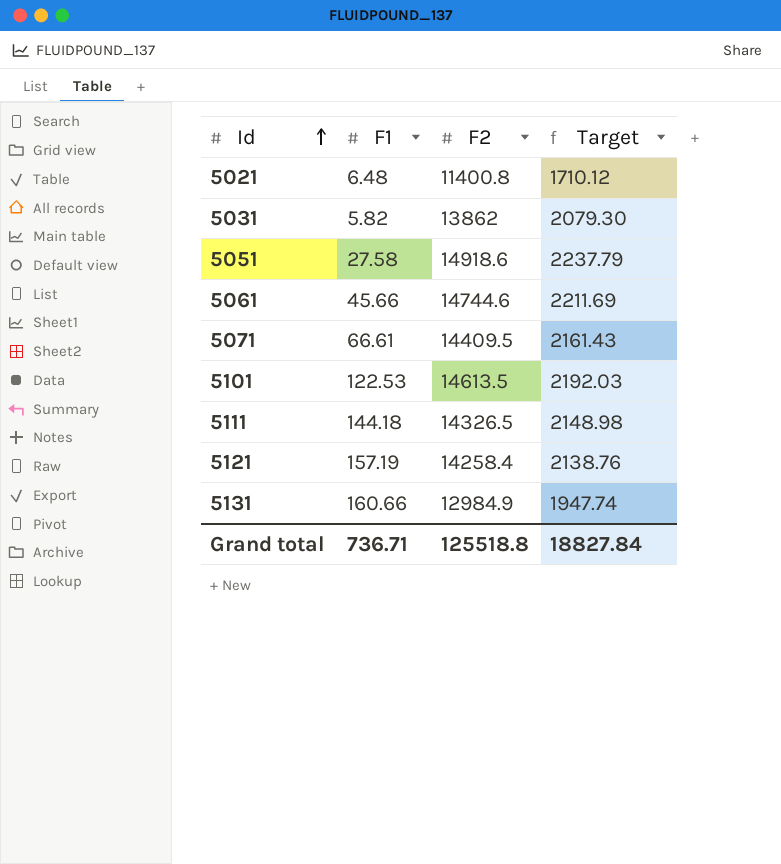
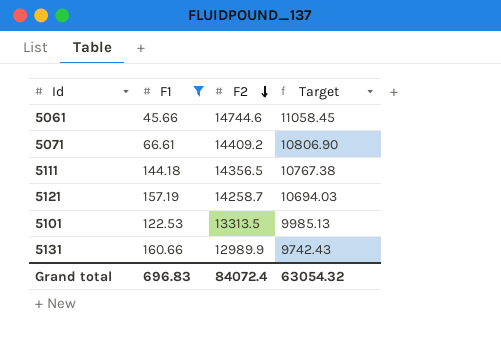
filter: none -> F1 >= 45.66
row order: Id ascending -> F2 descending
column Target | formula: [F2] * 0.15 -> [F2] * 0.75
5071 | F2: 14409.5 -> 14409.2
5111 | F2: 14326.5 -> 14356.5
5121 | F2: 14258.4 -> 14258.7
5101 | F2: 14613.5 -> 13313.5
5131 | F2: 12984.9 -> 12989.9
Grand total | F1: 736.71 -> 696.83
Grand total | F2: 125518.8 -> 84072.4
Grand total | Target: 18827.84 -> 63054.32

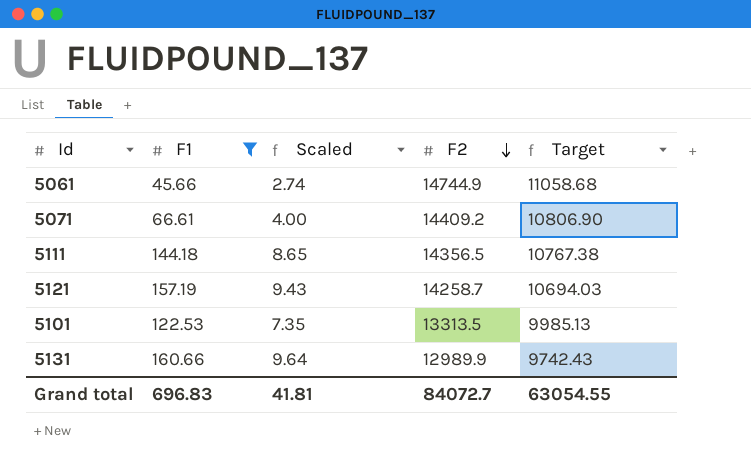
column Scaled | formula: none -> [F1] * 0.06
5061 | F2: 14744.6 -> 14744.9
5061 | Target: 11058.45 -> 11058.68
Grand total | F2: 84072.4 -> 84072.7
Grand total | Target: 63054.32 -> 63054.55

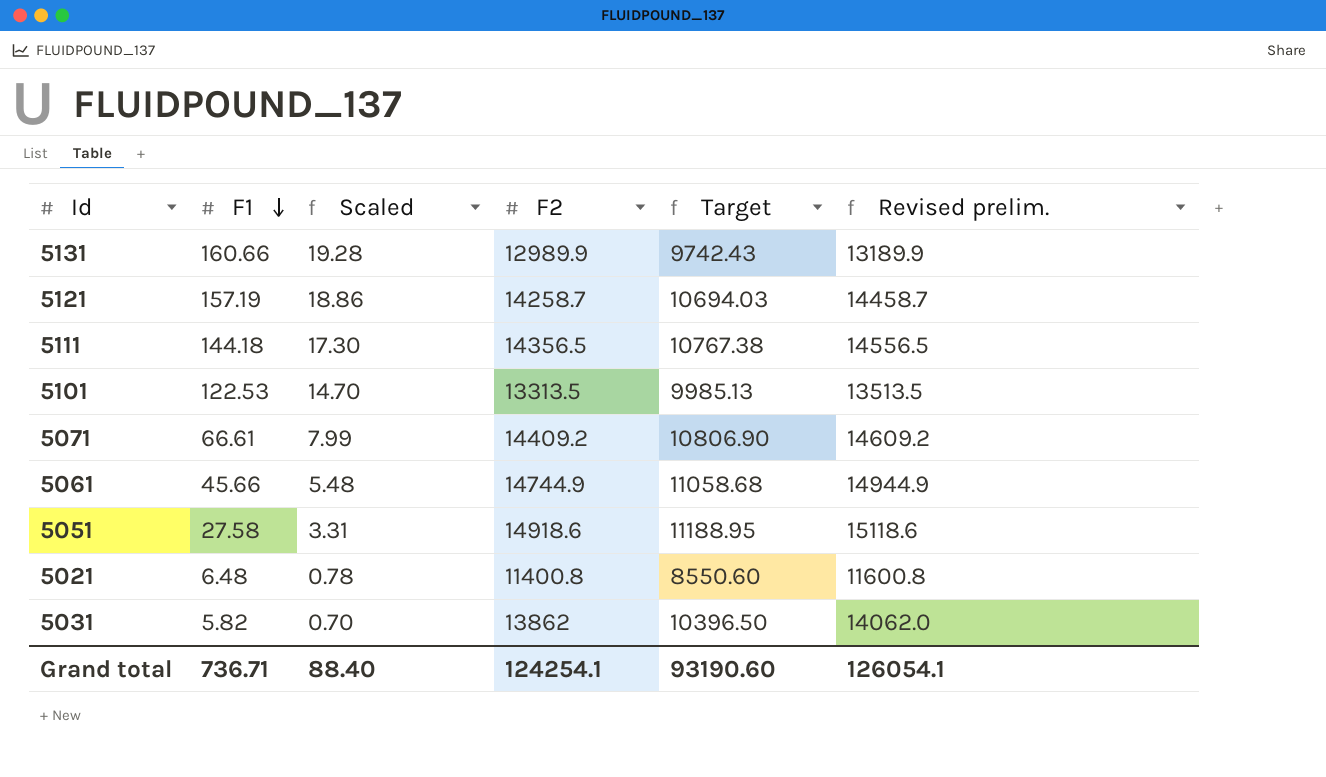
filter: F1 >= 45.66 -> none
row order: F2 descending -> F1 descending
column Scaled | formula: [F1] * 0.06 -> [F1] * 0.12
column Revised prelim. | formula: none -> [F2] + 200
Grand total | F1: 696.83 -> 736.71
Grand total | Scaled: 41.81 -> 88.40
Grand total | F2: 84072.7 -> 124254.1
Grand total | Target: 63054.55 -> 93190.60

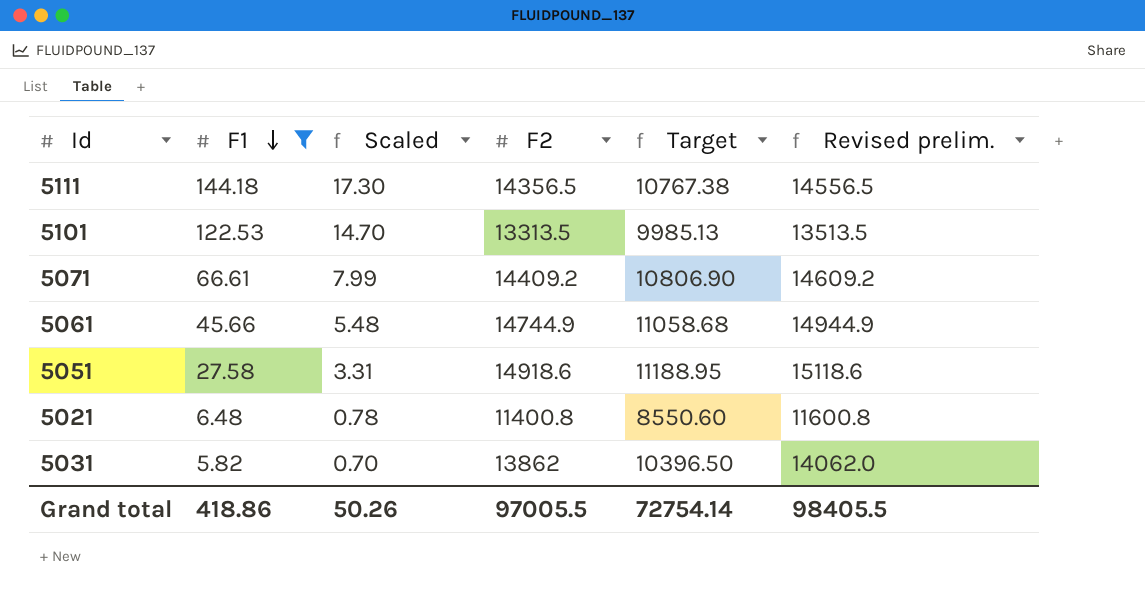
filter: none -> F1 <= 144.18
Grand total | F1: 736.71 -> 418.86
Grand total | Scaled: 88.40 -> 50.26
Grand total | F2: 124254.1 -> 97005.5
Grand total | Target: 93190.60 -> 72754.14
Grand total | Revised prelim.: 126054.1 -> 98405.5

